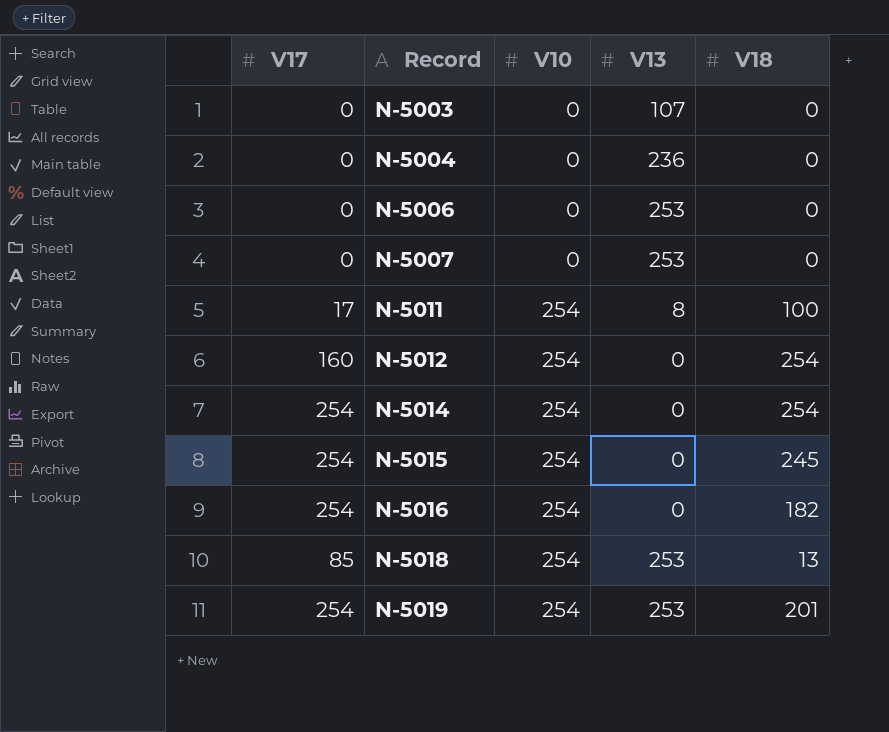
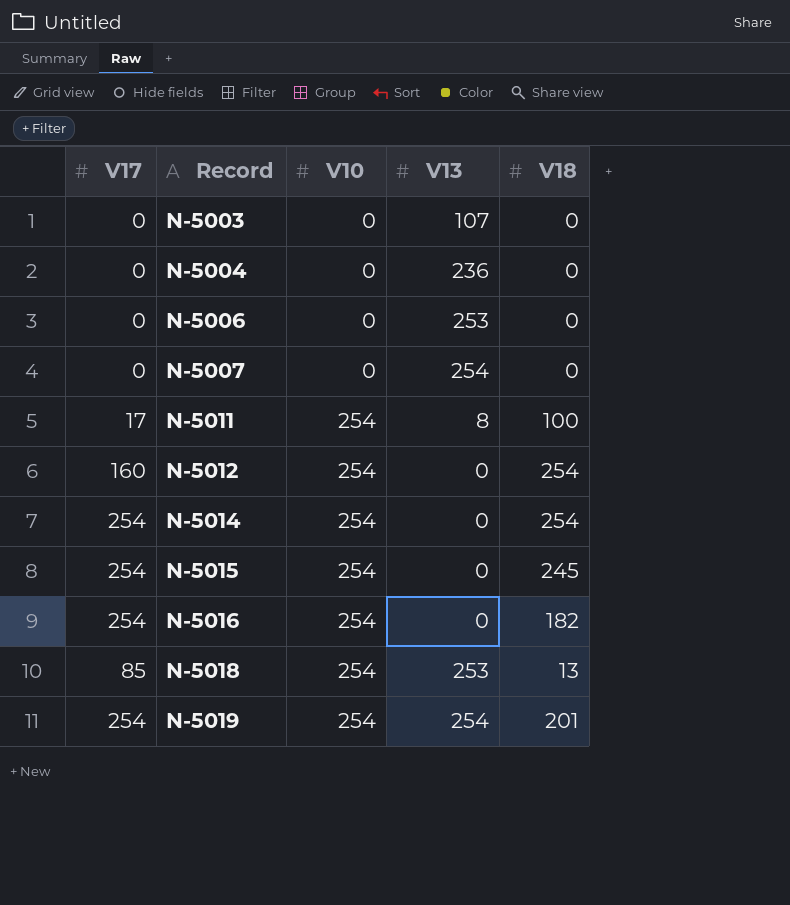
N-5007 | V13: 253 -> 254
N-5019 | V13: 253 -> 254

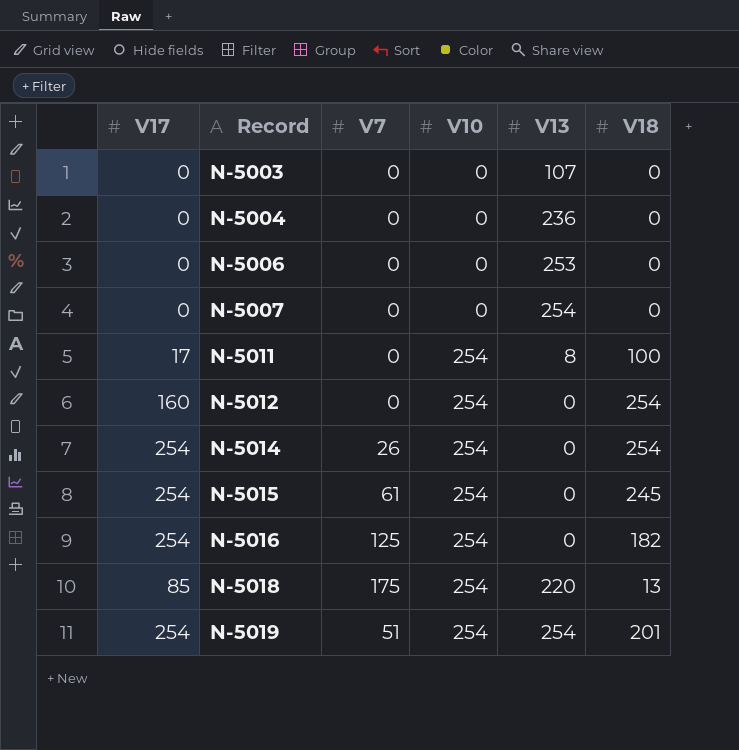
column V7 | position: none -> 3
N-5018 | V13: 253 -> 220

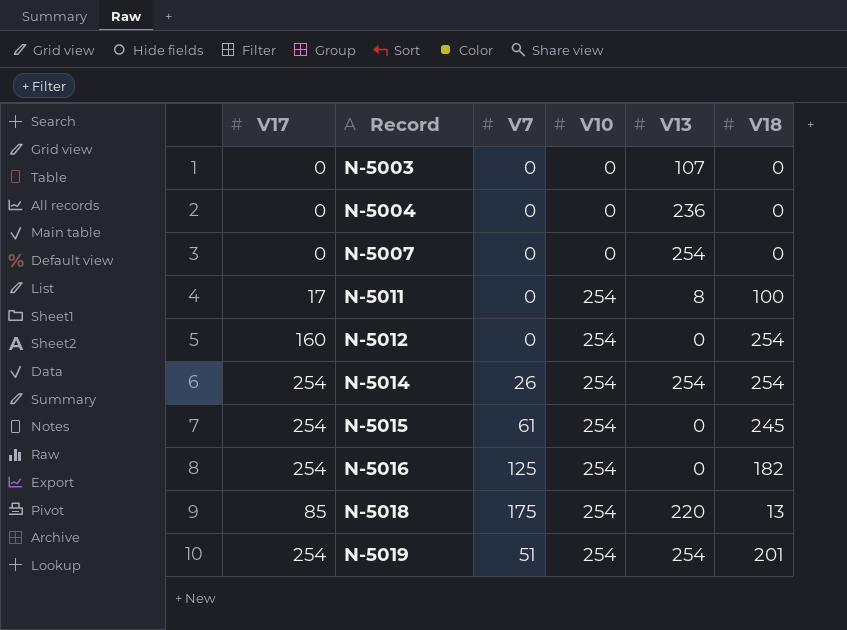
row N-5006: 0 | 0 | 0 | 253 | 0 -> none
N-5014 | V13: 0 -> 254

